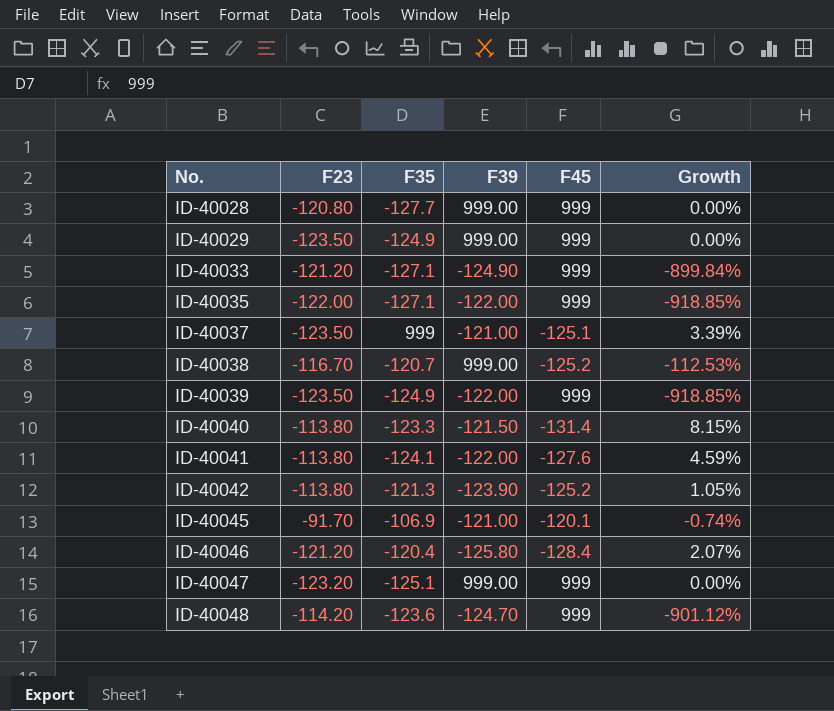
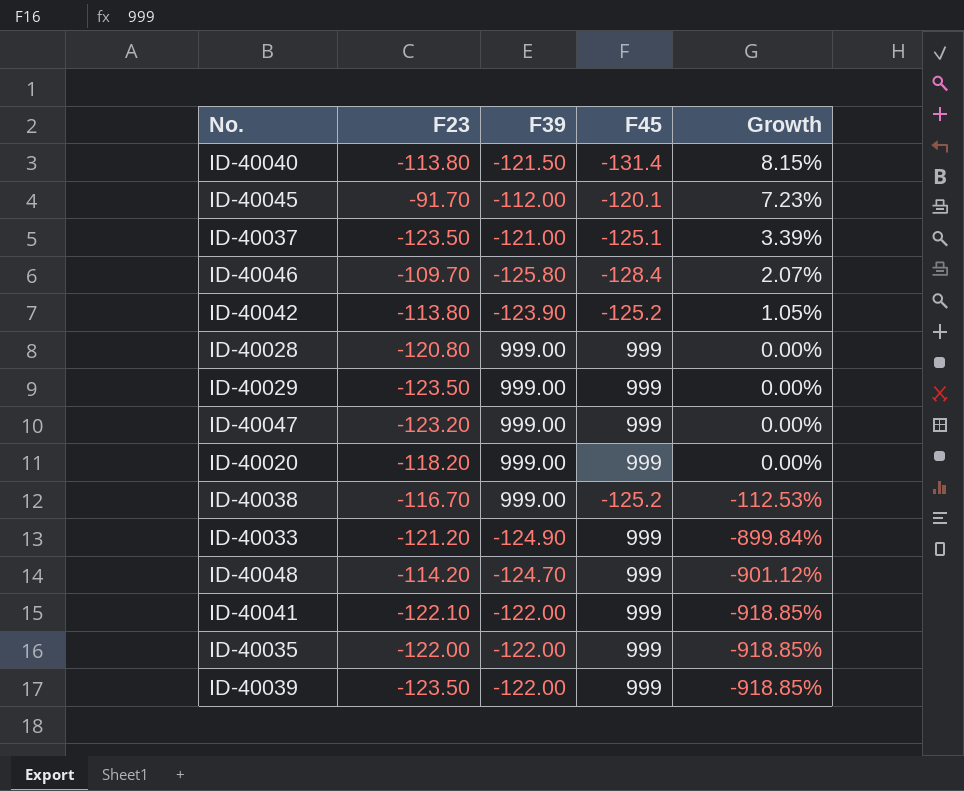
row order: No. ascending -> Growth descending
column F35 | position: 3 -> none
ID-40045 | F39: -121.00 -> -112.00
ID-40045 | Growth: -0.74% -> 7.23%
ID-40046 | F23: -121.20 -> -109.70
row ID-40020: none -> -118.20 | 999.00 | 999 | 0.00%
ID-40041 | F23: -113.80 -> -122.10
ID-40041 | F45: -127.6 -> 999
ID-40041 | Growth: 4.59% -> -918.85%

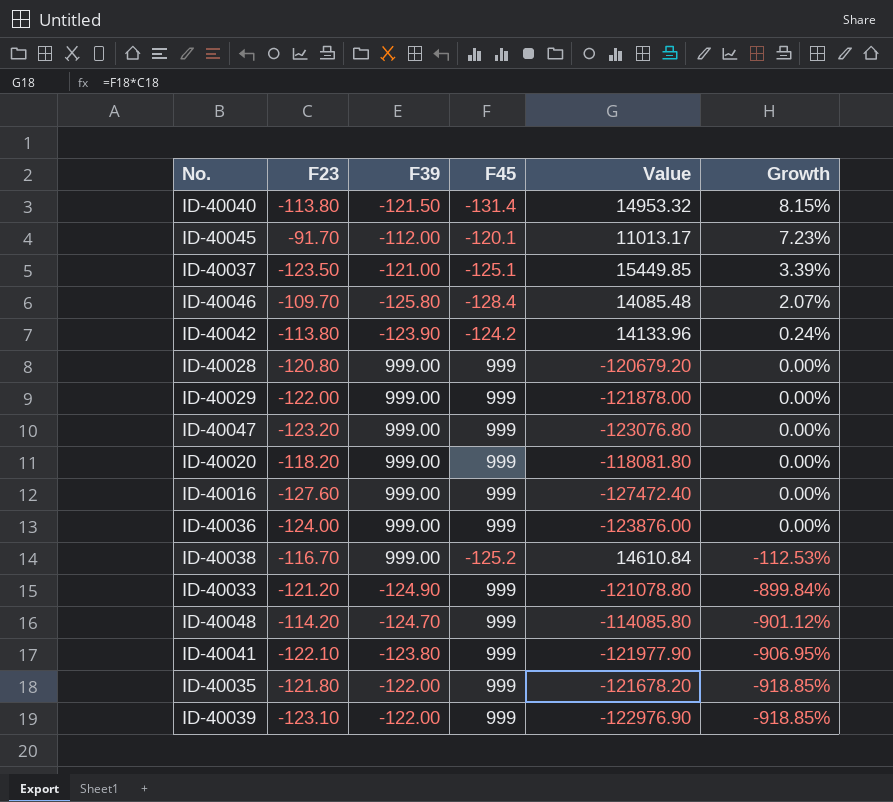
column Value | formula: none -> [F23] * [F45]
ID-40042 | F45: -125.2 -> -124.2
ID-40042 | Growth: 1.05% -> 0.24%
ID-40029 | F23: -123.50 -> -122.00
row ID-40016: none -> -127.60 | 999.00 | 999 | -127472.40 | 0.00%
row ID-40036: none -> -124.00 | 999.00 | 999 | -123876.00 | 0.00%
ID-40041 | F39: -122.00 -> -123.80
ID-40041 | Growth: -918.85% -> -906.95%
ID-40035 | F23: -122.00 -> -121.80
ID-40039 | F23: -123.50 -> -123.10

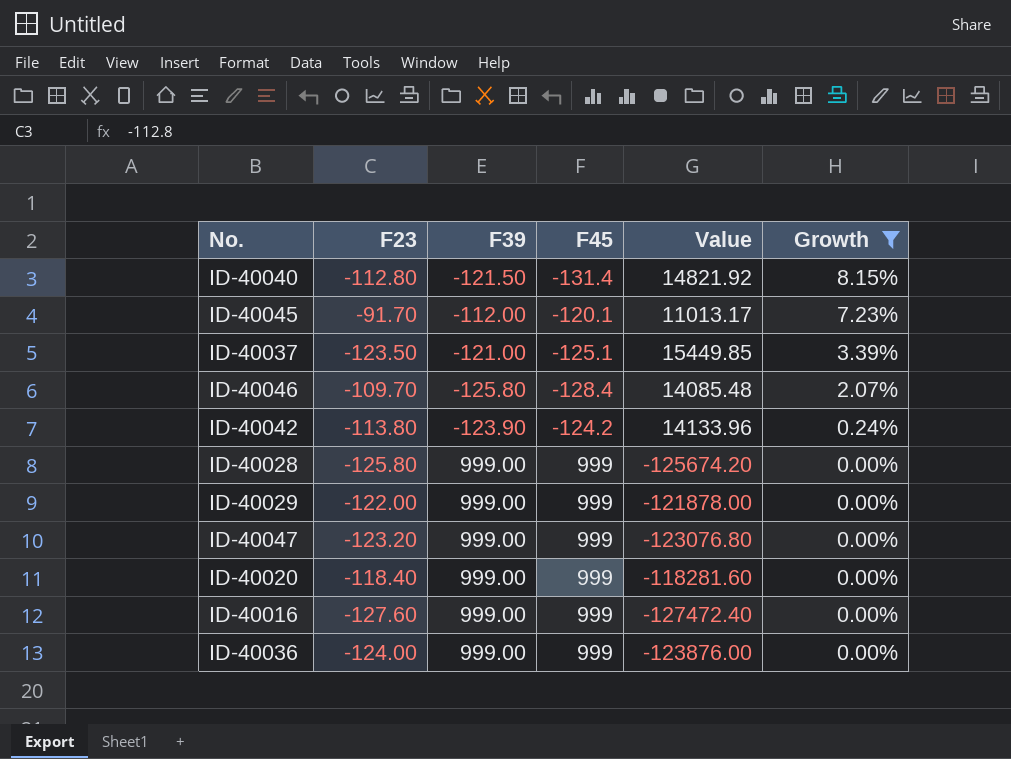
filter: none -> Growth >= 0.00%
ID-40040 | F23: -113.80 -> -112.80
ID-40040 | Value: 14953.32 -> 14821.92
ID-40028 | F23: -120.80 -> -125.80
ID-40028 | Value: -120679.20 -> -125674.20
ID-40020 | F23: -118.20 -> -118.40
ID-40020 | Value: -118081.80 -> -118281.60

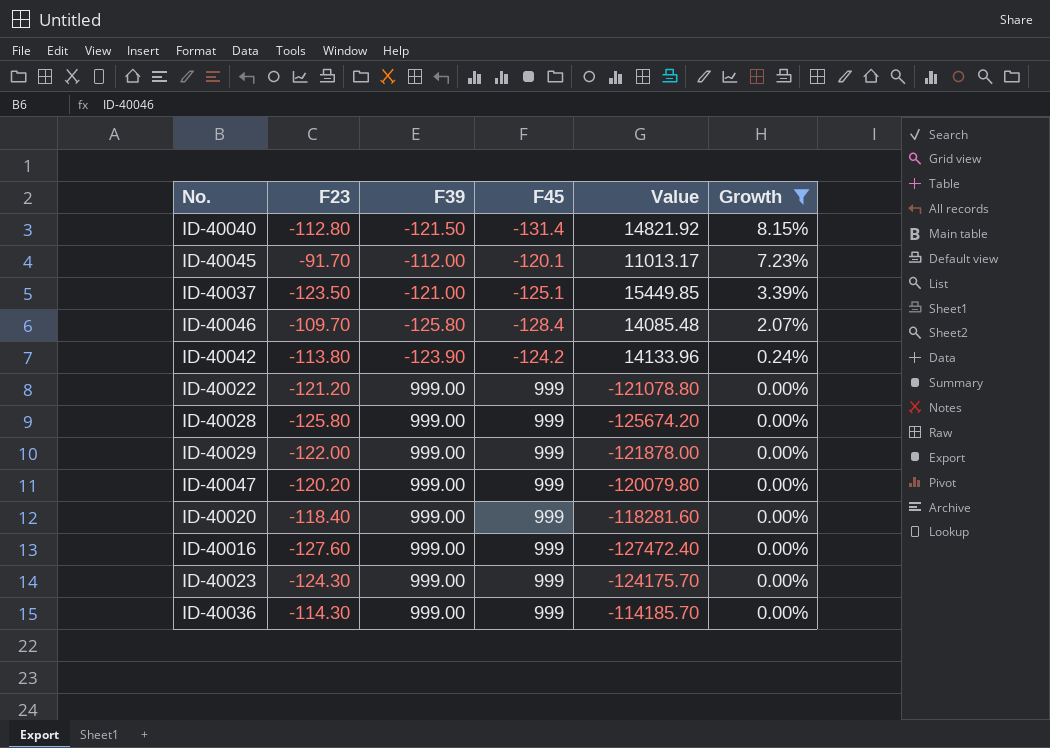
row ID-40022: none -> -121.20 | 999.00 | 999 | -121078.80 | 0.00%
ID-40047 | F23: -123.20 -> -120.20
ID-40047 | Value: -123076.80 -> -120079.80
row ID-40023: none -> -124.30 | 999.00 | 999 | -124175.70 | 0.00%
ID-40036 | F23: -124.00 -> -114.30
ID-40036 | Value: -123876.00 -> -114185.70

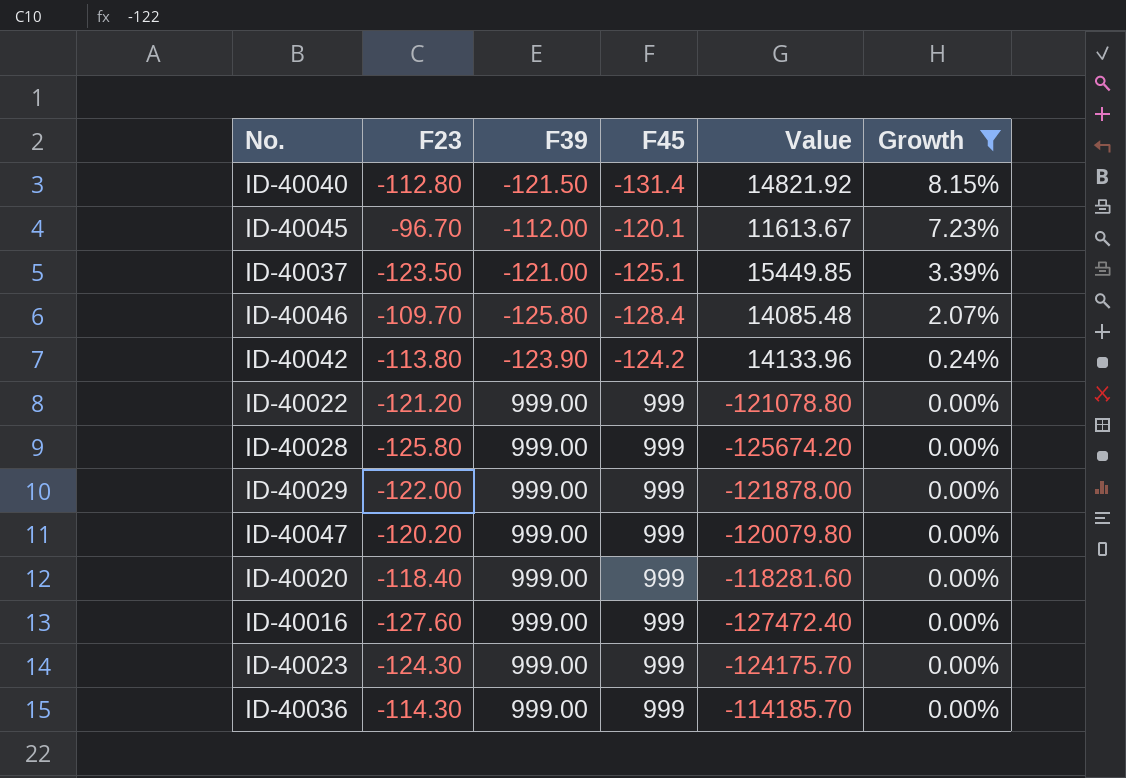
ID-40045 | F23: -91.70 -> -96.70
ID-40045 | Value: 11013.17 -> 11613.67

